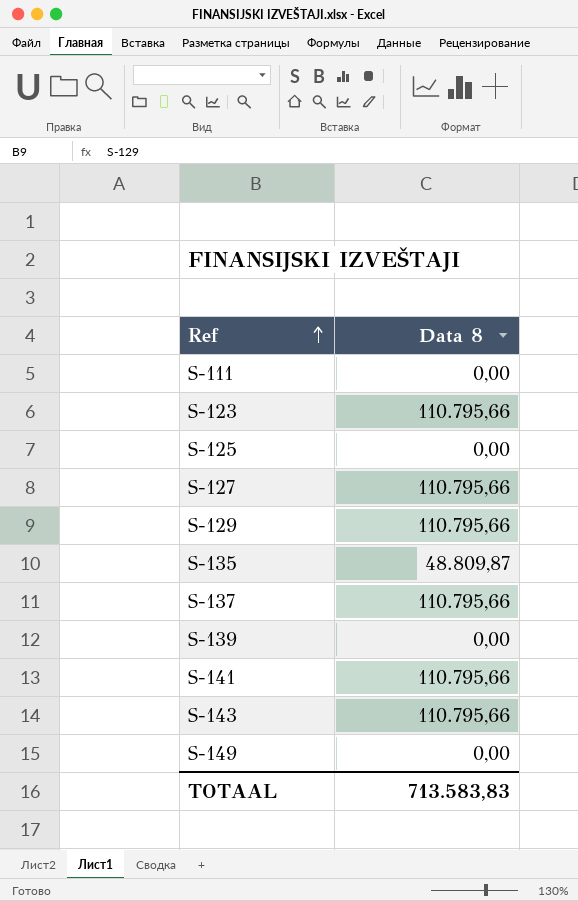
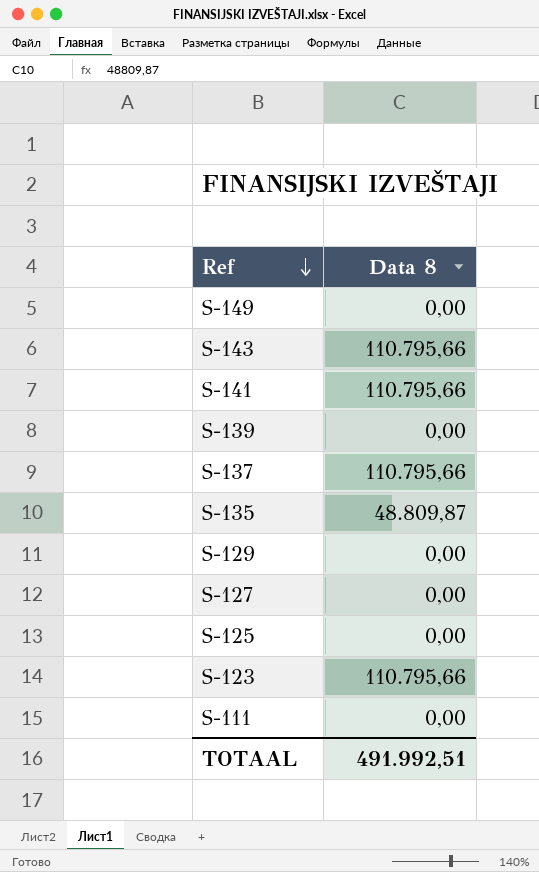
row order: Ref ascending -> Ref descending
S-129 | Data 8: 110.795,66 -> 0,00
S-127 | Data 8: 110.795,66 -> 0,00
TOTAAL | Data 8: 713.583,83 -> 491.992,51

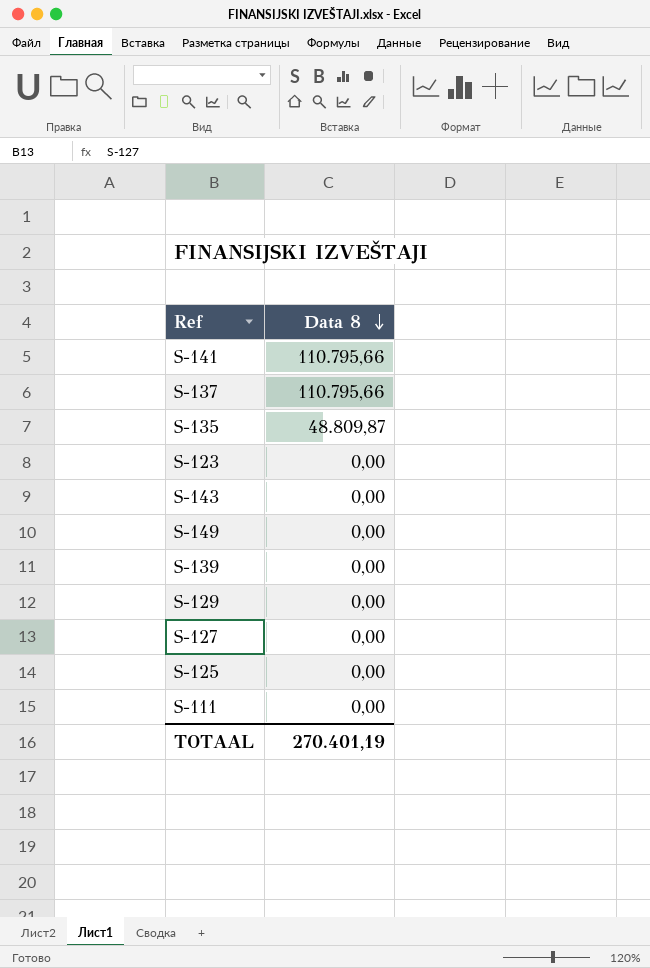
row order: Ref descending -> Data 8 descending
S-123 | Data 8: 110.795,66 -> 0,00
S-143 | Data 8: 110.795,66 -> 0,00
TOTAAL | Data 8: 491.992,51 -> 270.401,19

